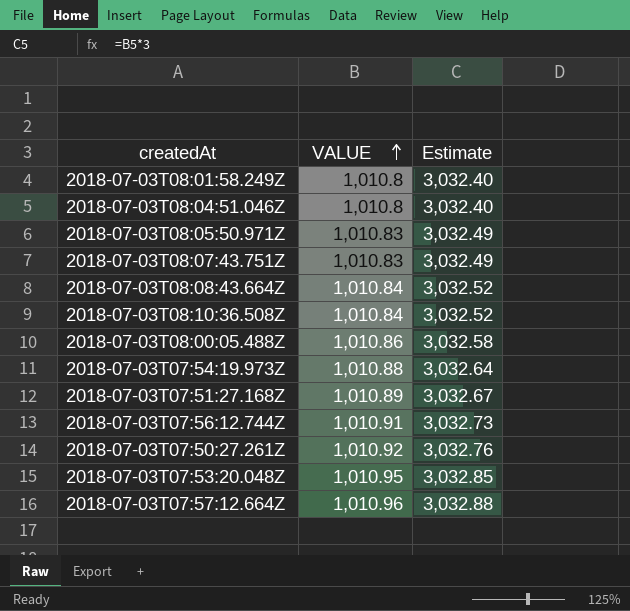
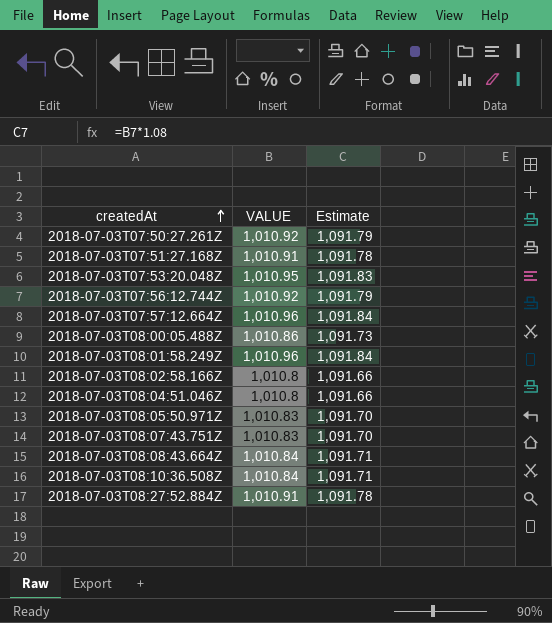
row order: VALUE ascending -> createdAt ascending
column Estimate | formula: [VALUE] * 3 -> [VALUE] * 1.08
row 2018-07-03T07:54:19.973Z: 1,010.88 | 3,032.64 -> none
2018-07-03T07:51:27.168Z | VALUE: 1,010.89 -> 1,010.91
2018-07-03T07:56:12.744Z | VALUE: 1,010.91 -> 1,010.92
2018-07-03T08:01:58.249Z | VALUE: 1,010.8 -> 1,010.96
row 2018-07-03T08:02:58.166Z: none -> 1,010.8 | 1,091.66
row 2018-07-03T08:27:52.884Z: none -> 1,010.91 | 1,091.78

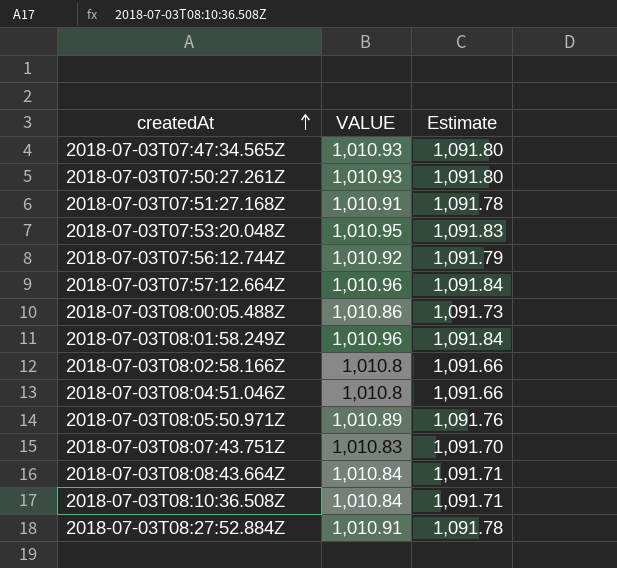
row 2018-07-03T07:47:34.565Z: none -> 1,010.93 | 1,091.80
2018-07-03T07:50:27.261Z | VALUE: 1,010.92 -> 1,010.93
2018-07-03T07:50:27.261Z | Estimate: 1,091.79 -> 1,091.80
2018-07-03T08:05:50.971Z | VALUE: 1,010.83 -> 1,010.89
2018-07-03T08:05:50.971Z | Estimate: 1,091.70 -> 1,091.76

